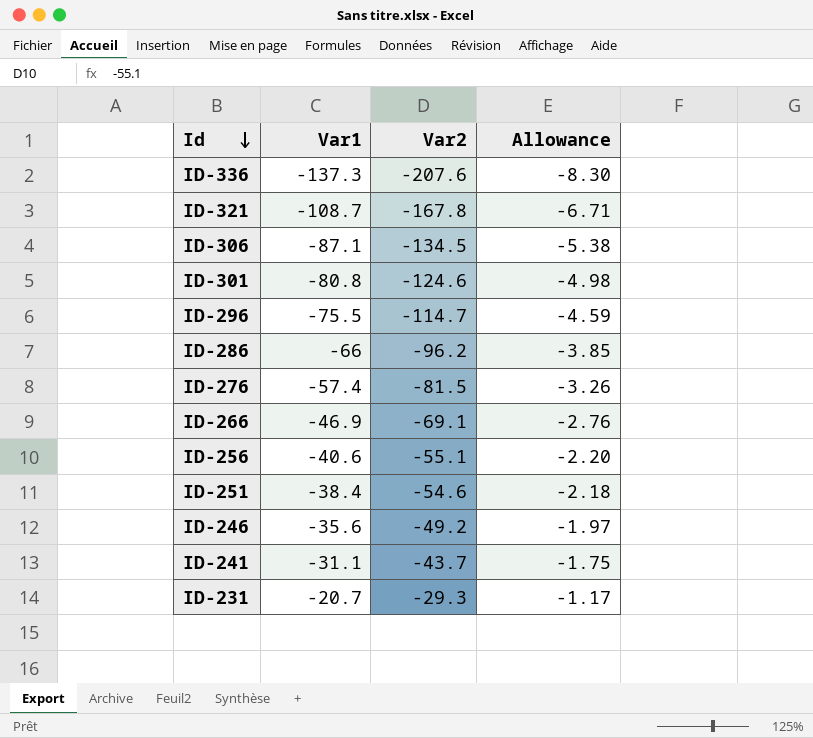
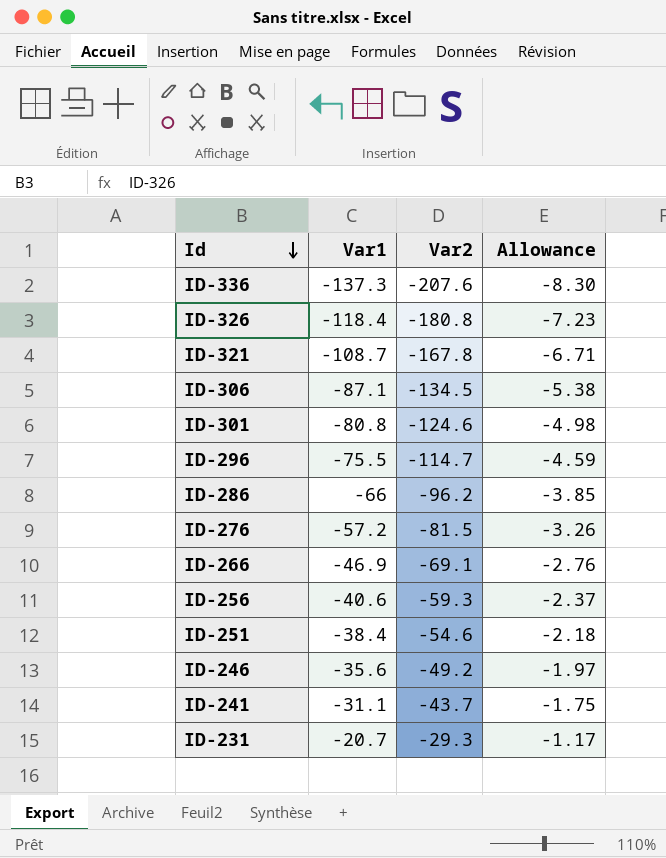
row ID-326: none -> -118.4 | -180.8 | -7.23
ID-276 | Var1: -57.4 -> -57.2
ID-256 | Var2: -55.1 -> -59.3
ID-256 | Allowance: -2.20 -> -2.37

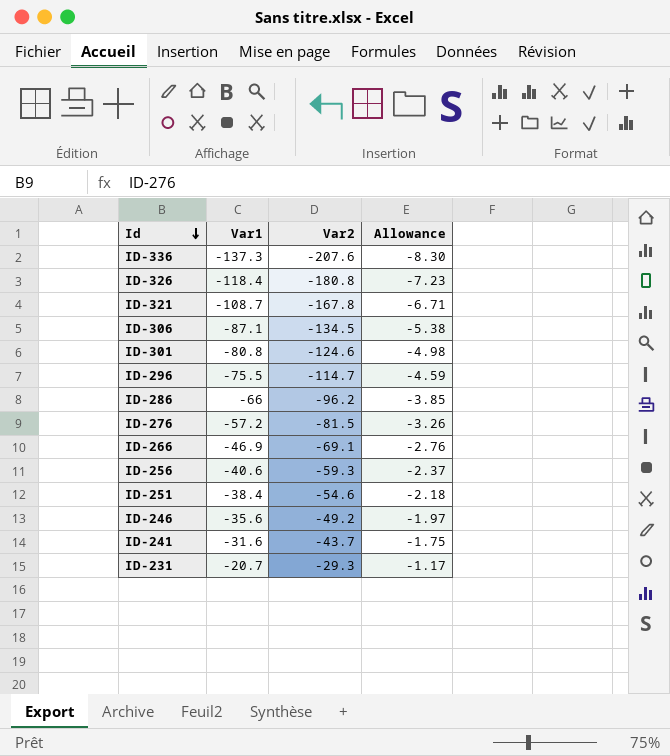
ID-241 | Var1: -31.1 -> -31.6

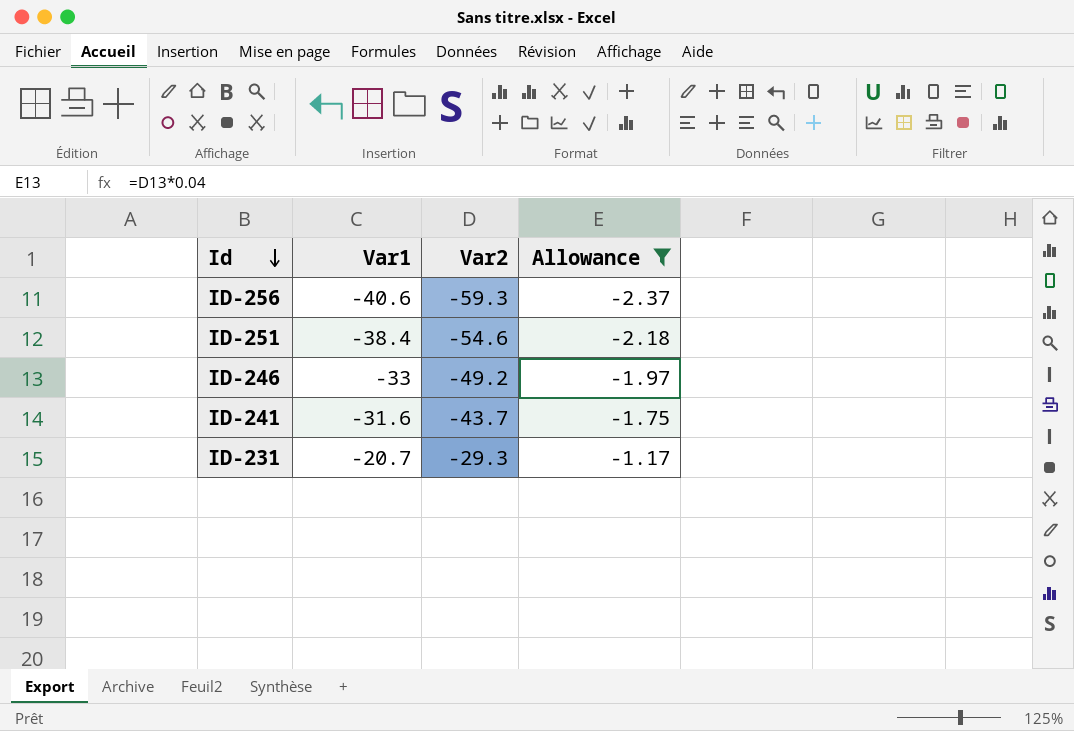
filter: none -> Allowance >= -2.37
ID-246 | Var1: -35.6 -> -33

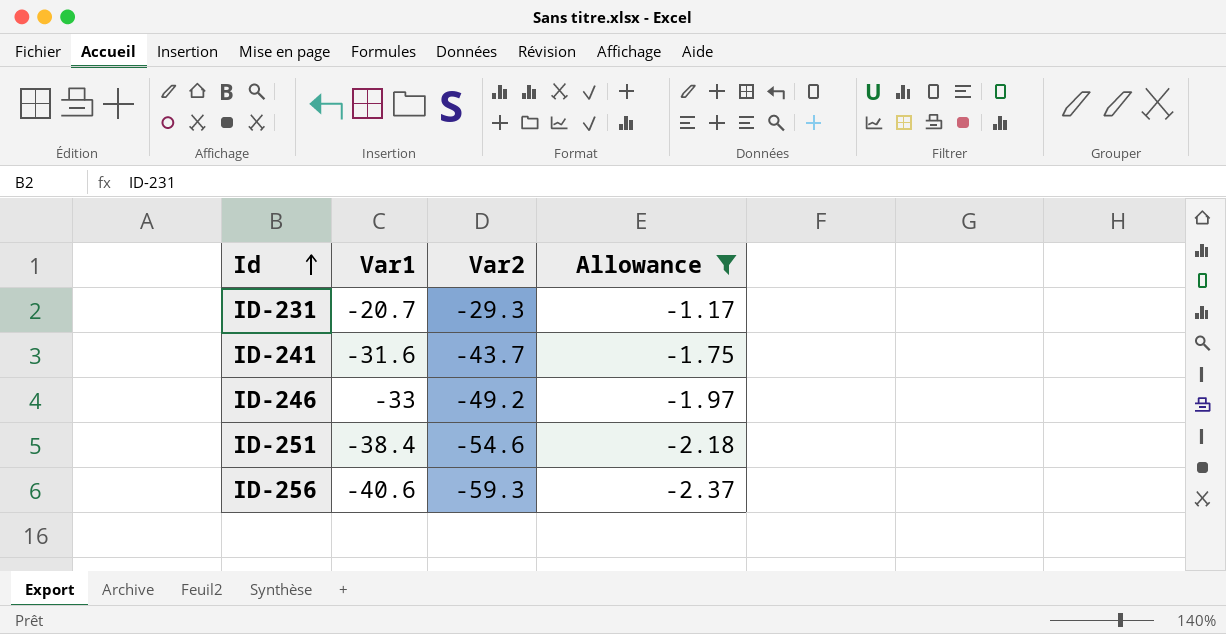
row order: Id descending -> Id ascending

